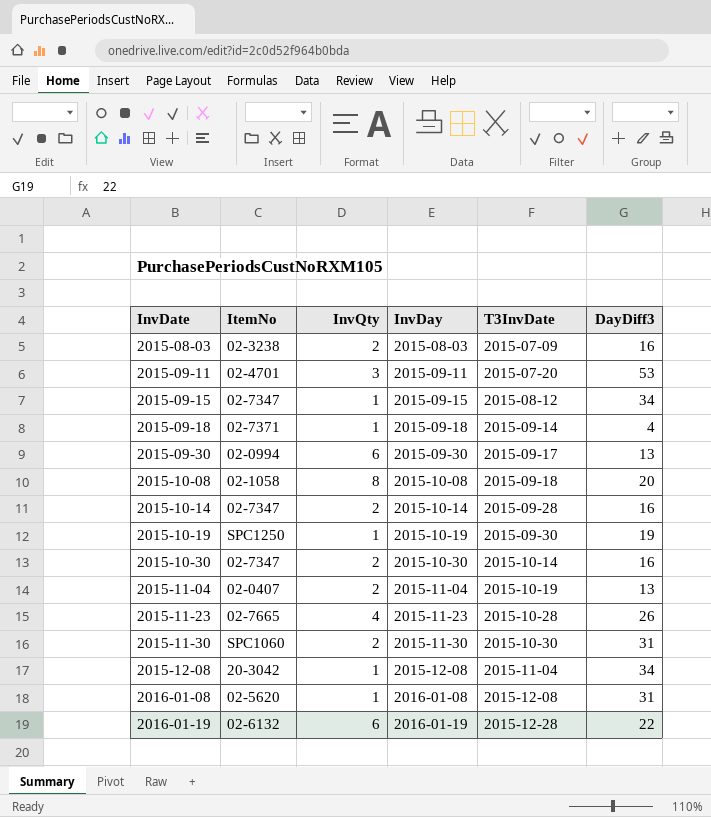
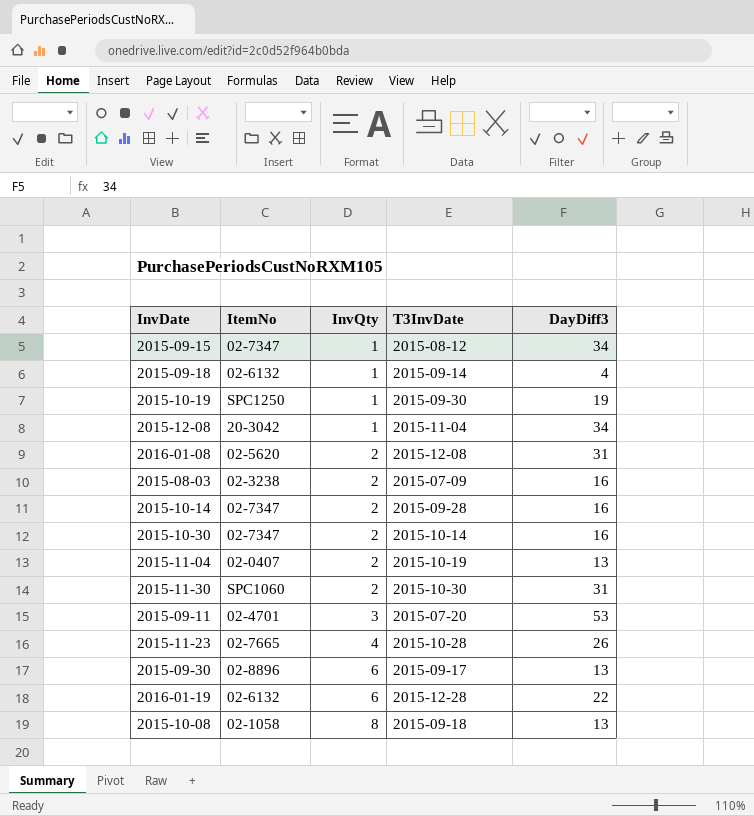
row order: InvDate ascending -> InvQty ascending
column InvDay | position: 4 -> none
2015-09-18 | ItemNo: 02-7371 -> 02-6132
2016-01-08 | InvQty: 1 -> 2
2015-09-30 | ItemNo: 02-0994 -> 02-8896
2015-10-08 | DayDiff3: 20 -> 13

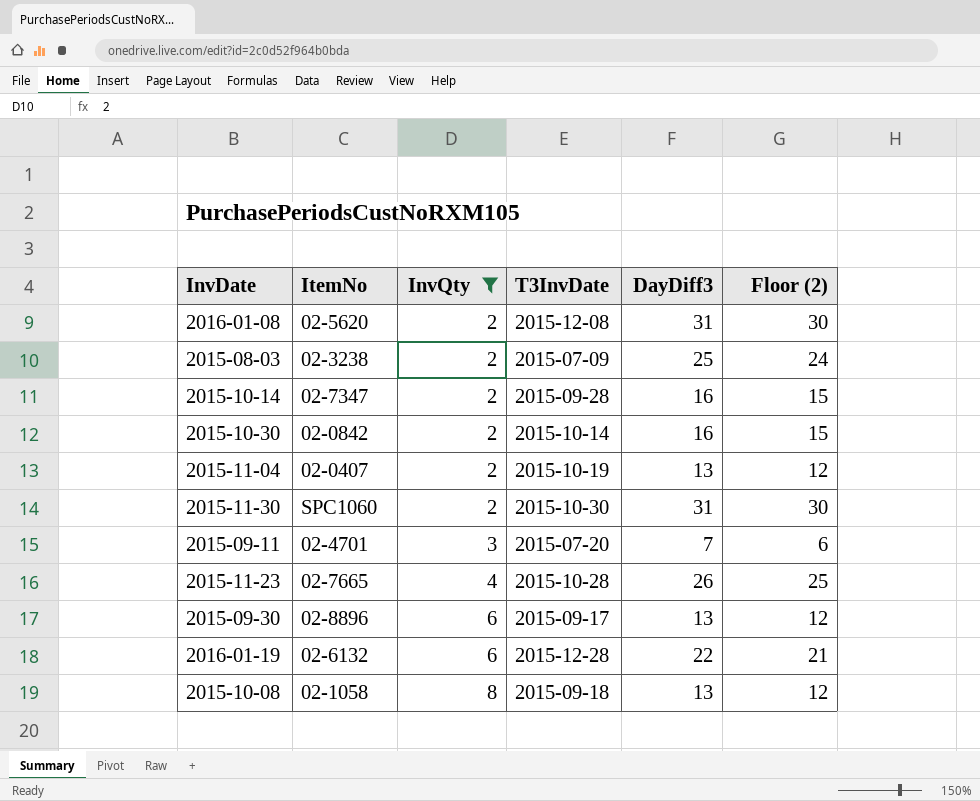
filter: none -> InvQty != 1
column Floor (2) | formula: none -> [DayDiff3] - 1
2015-08-03 | DayDiff3: 16 -> 25
2015-10-30 | ItemNo: 02-7347 -> 02-0842
2015-09-11 | DayDiff3: 53 -> 7

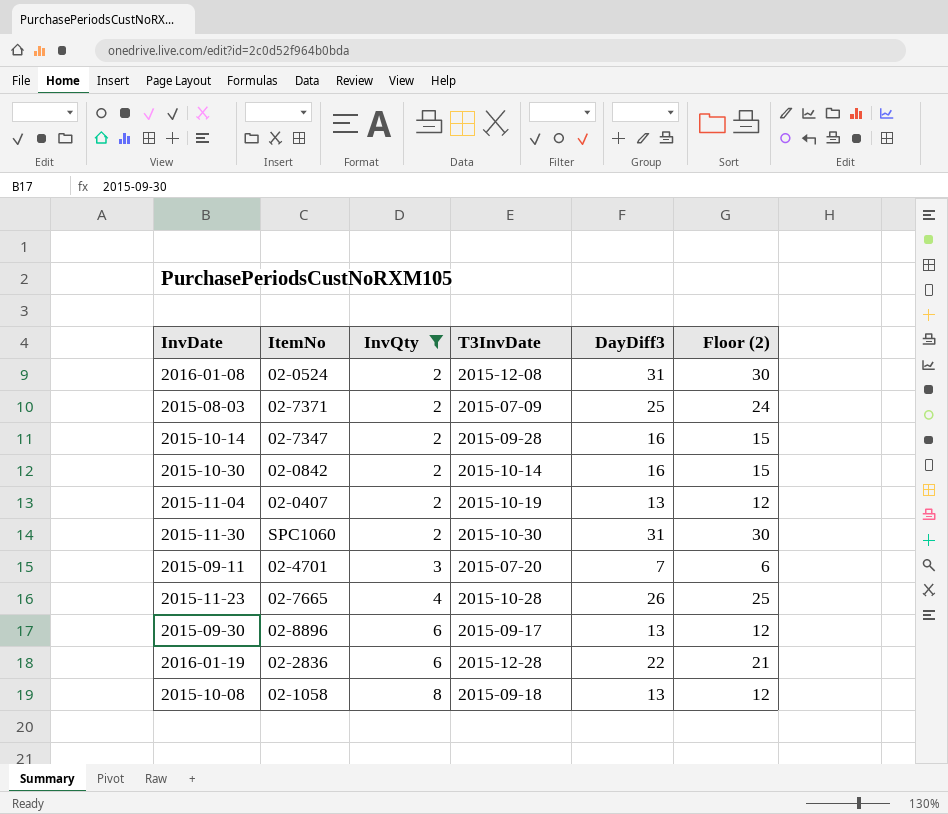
2016-01-08 | ItemNo: 02-5620 -> 02-0524
2015-08-03 | ItemNo: 02-3238 -> 02-7371
2016-01-19 | ItemNo: 02-6132 -> 02-2836

